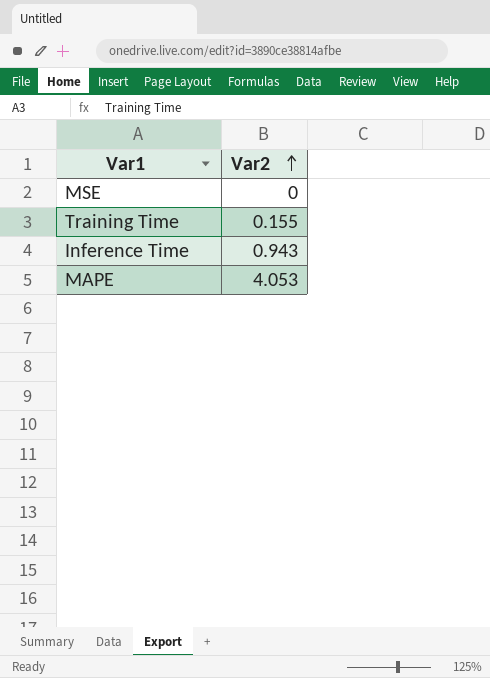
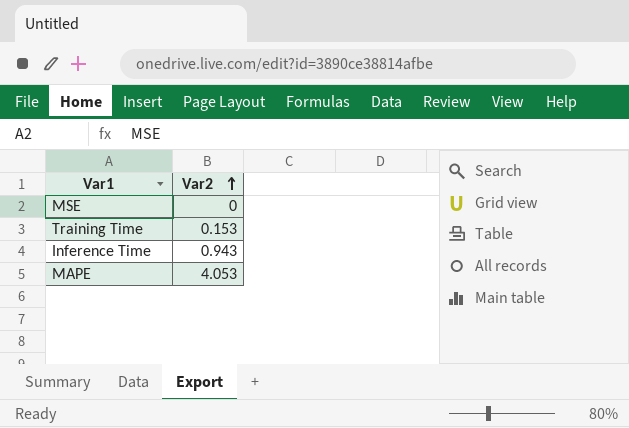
Training Time | Var2: 0.155 -> 0.153

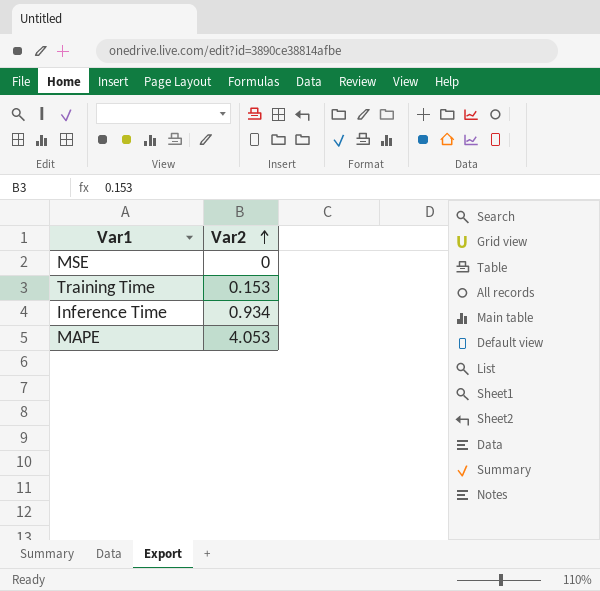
Inference Time | Var2: 0.943 -> 0.934

